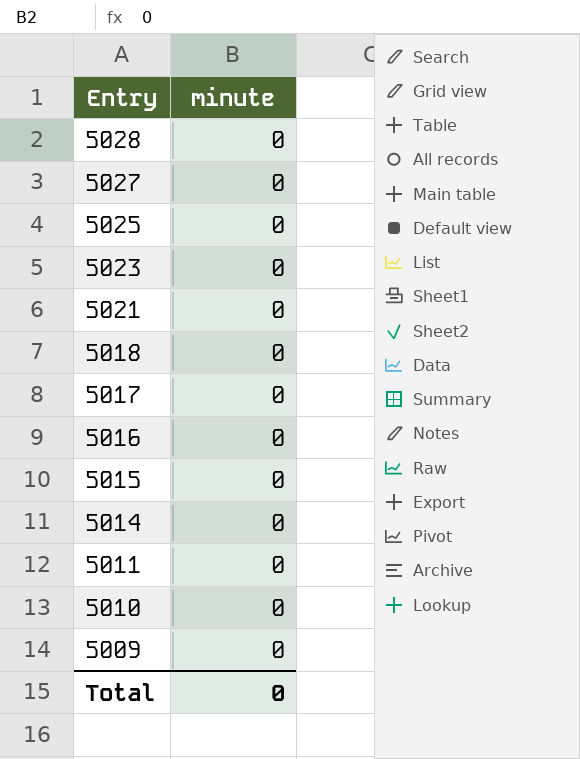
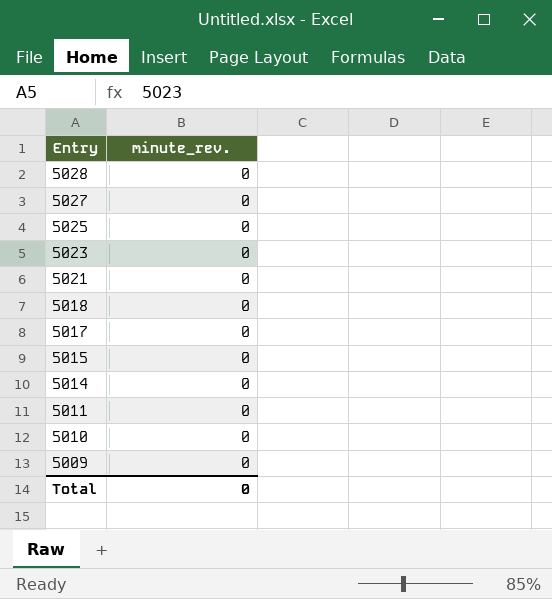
column name: minute -> minute_rev.
row 5016: 0 -> none

